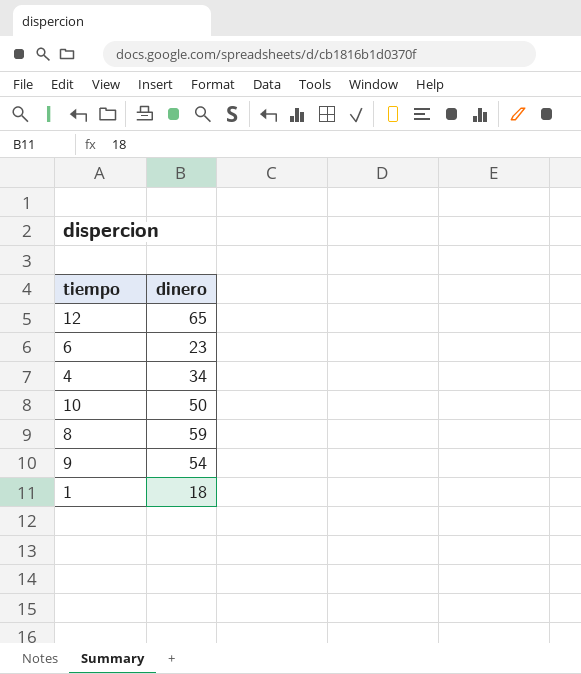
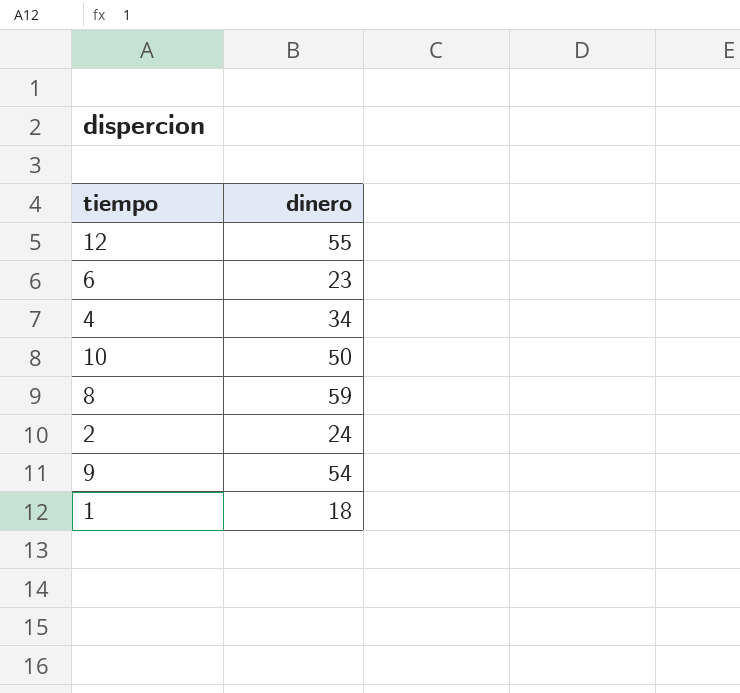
12 | dinero: 65 -> 55
row 2: none -> 24

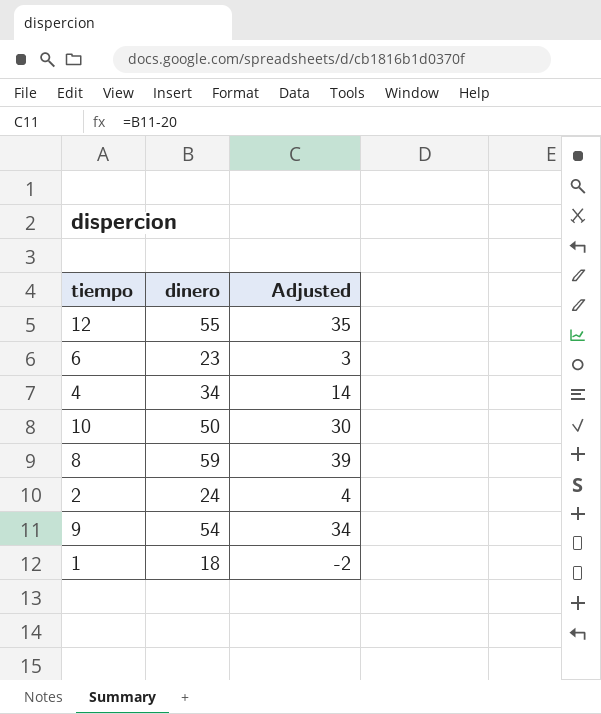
column Adjusted | formula: none -> [dinero] - 20

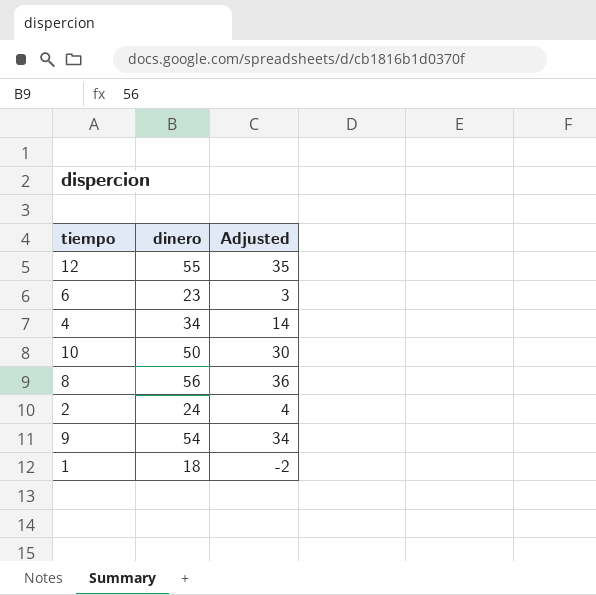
8 | dinero: 59 -> 56
8 | Adjusted: 39 -> 36

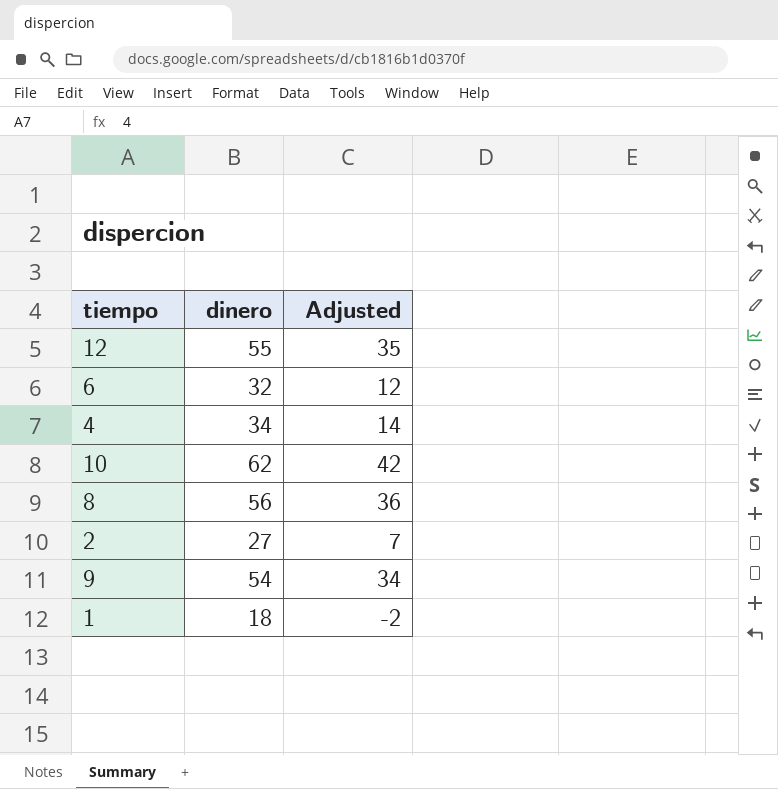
6 | dinero: 23 -> 32
6 | Adjusted: 3 -> 12
10 | dinero: 50 -> 62
10 | Adjusted: 30 -> 42
2 | dinero: 24 -> 27
2 | Adjusted: 4 -> 7

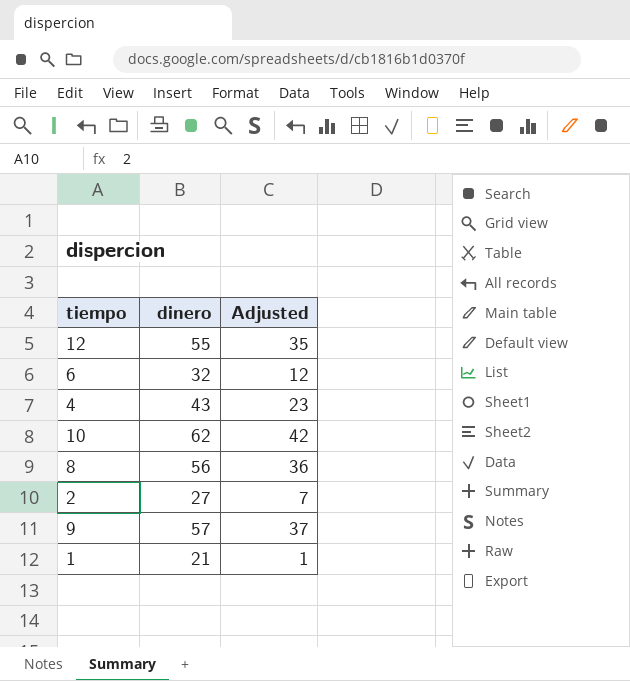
4 | dinero: 34 -> 43
4 | Adjusted: 14 -> 23
9 | dinero: 54 -> 57
9 | Adjusted: 34 -> 37
1 | dinero: 18 -> 21
1 | Adjusted: -2 -> 1

